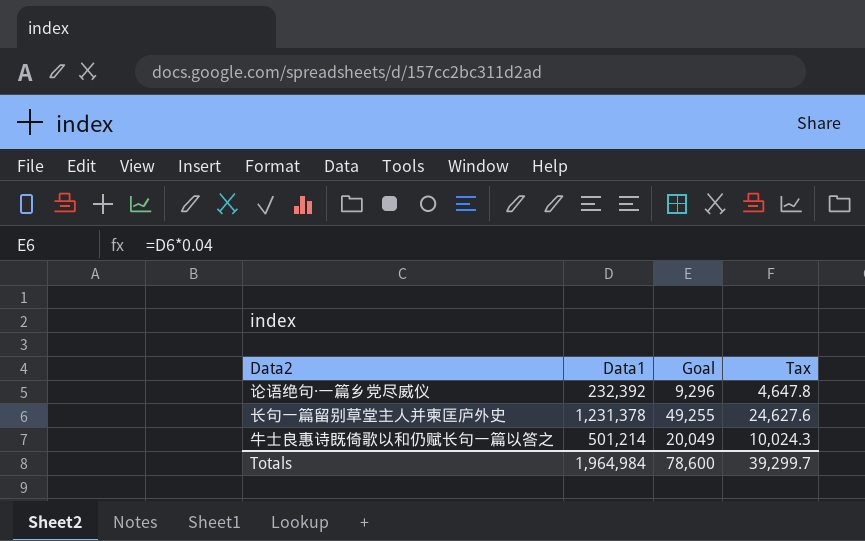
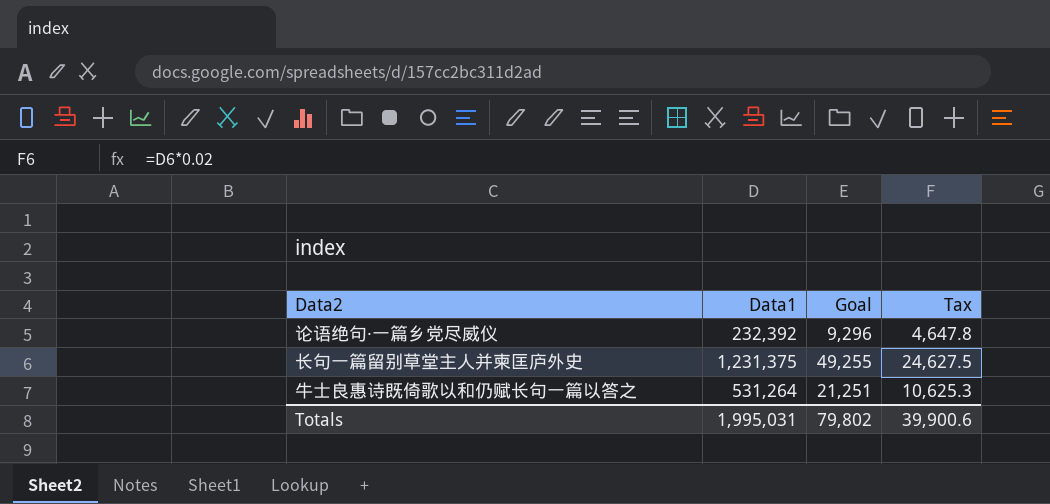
长句一篇留别草堂主人并柬匡庐外史 | Data1: 1,231,378 -> 1,231,375
长句一篇留别草堂主人并柬匡庐外史 | Tax: 24,627.6 -> 24,627.5
牛士良惠诗既倚歌以和仍赋长句一篇以答之 | Data1: 501,214 -> 531,264
牛士良惠诗既倚歌以和仍赋长句一篇以答之 | Goal: 20,049 -> 21,251
牛士良惠诗既倚歌以和仍赋长句一篇以答之 | Tax: 10,024.3 -> 10,625.3
Totals | Data1: 1,964,984 -> 1,995,031
Totals | Goal: 78,600 -> 79,802
Totals | Tax: 39,299.7 -> 39,900.6

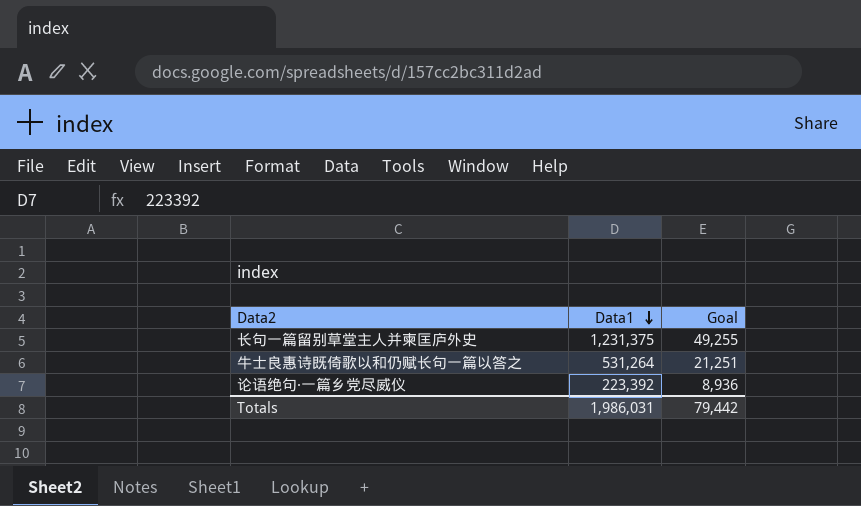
row order: none -> Data1 descending
column Tax | formula: [Data1] * 0.02 -> none
论语绝句·一篇乡党尽威仪 | Data1: 232,392 -> 223,392
论语绝句·一篇乡党尽威仪 | Goal: 9,296 -> 8,936
Totals | Data1: 1,995,031 -> 1,986,031
Totals | Goal: 79,802 -> 79,442

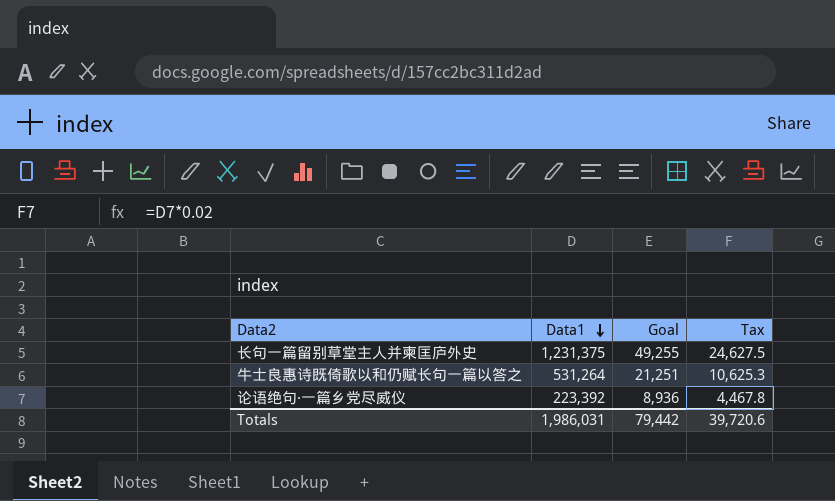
column Tax | formula: none -> [Data1] * 0.02

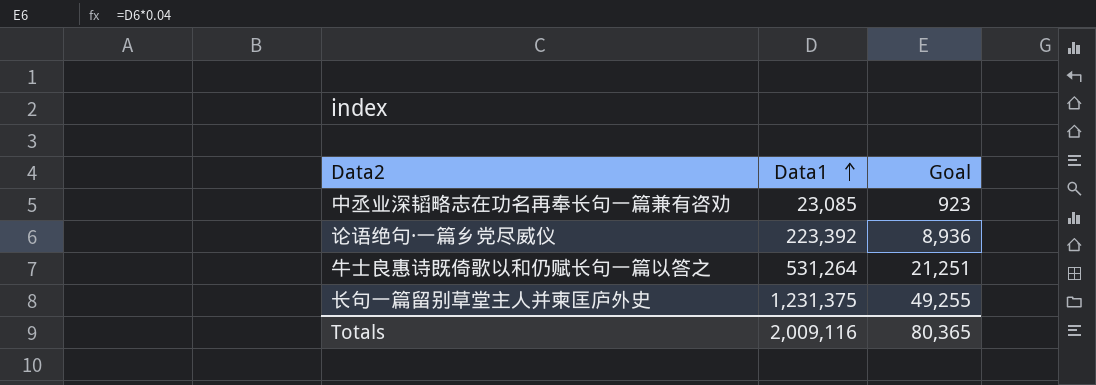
row order: Data1 descending -> Data1 ascending
column Tax | formula: [Data1] * 0.02 -> none
row 中丞业深韬略志在功名再奉长句一篇兼有咨劝: none -> 23,085 | 923
Totals | Data1: 1,986,031 -> 2,009,116
Totals | Goal: 79,442 -> 80,365

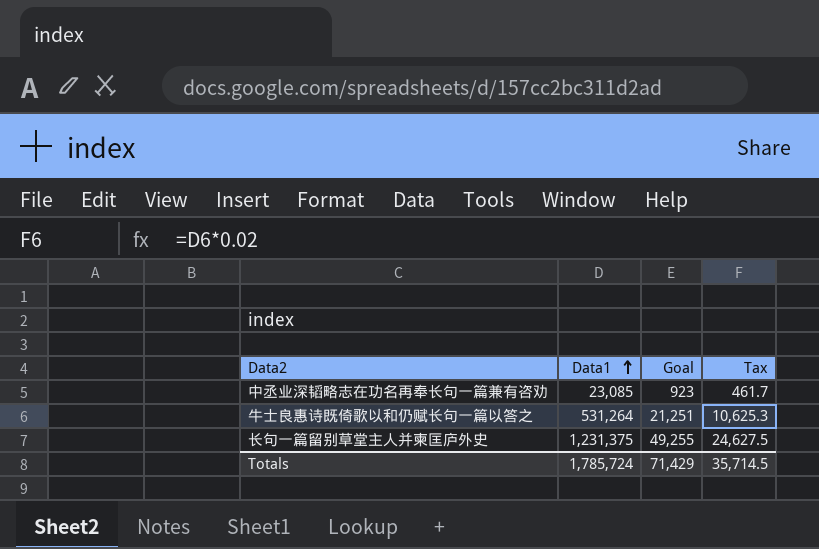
column Tax | formula: none -> [Data1] * 0.02
row 论语绝句·一篇乡党尽威仪: 223,392 | 8,936 -> none
Totals | Data1: 2,009,116 -> 1,785,724
Totals | Goal: 80,365 -> 71,429

